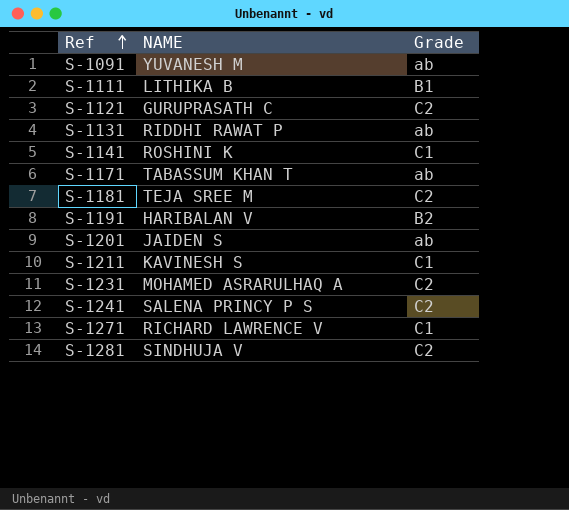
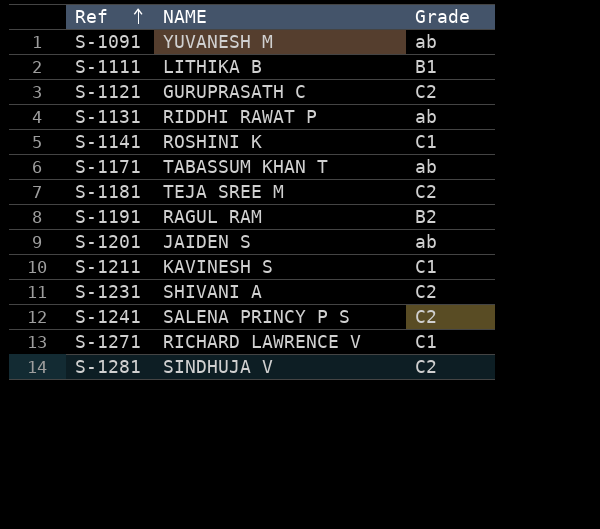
S-1191 | NAME: HARIBALAN V -> RAGUL RAM
S-1231 | NAME: MOHAMED ASRARULHAQ A -> SHIVANI A

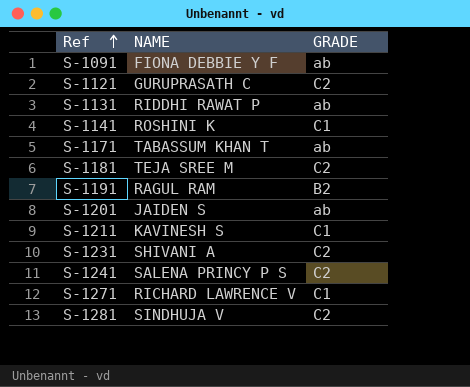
column name: Grade -> GRADE
row S-1111: LITHIKA B | B1 -> none
S-1091 | NAME: YUVANESH M -> FIONA DEBBIE Y F

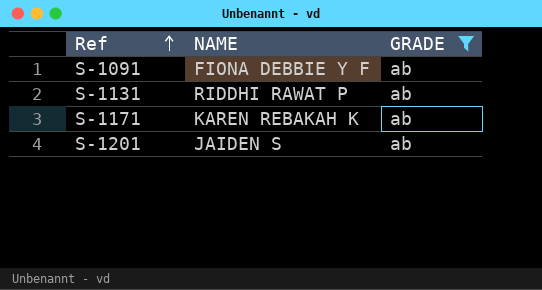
filter: none -> GRADE = ab
S-1171 | NAME: TABASSUM KHAN T -> KAREN REBAKAH K

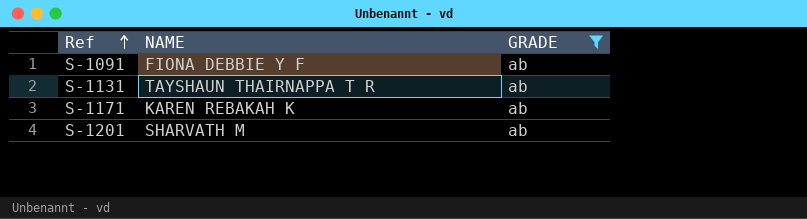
S-1131 | NAME: RIDDHI RAWAT P -> TAYSHAUN THAIRNAPPA T R
S-1201 | NAME: JAIDEN S -> SHARVATH M

